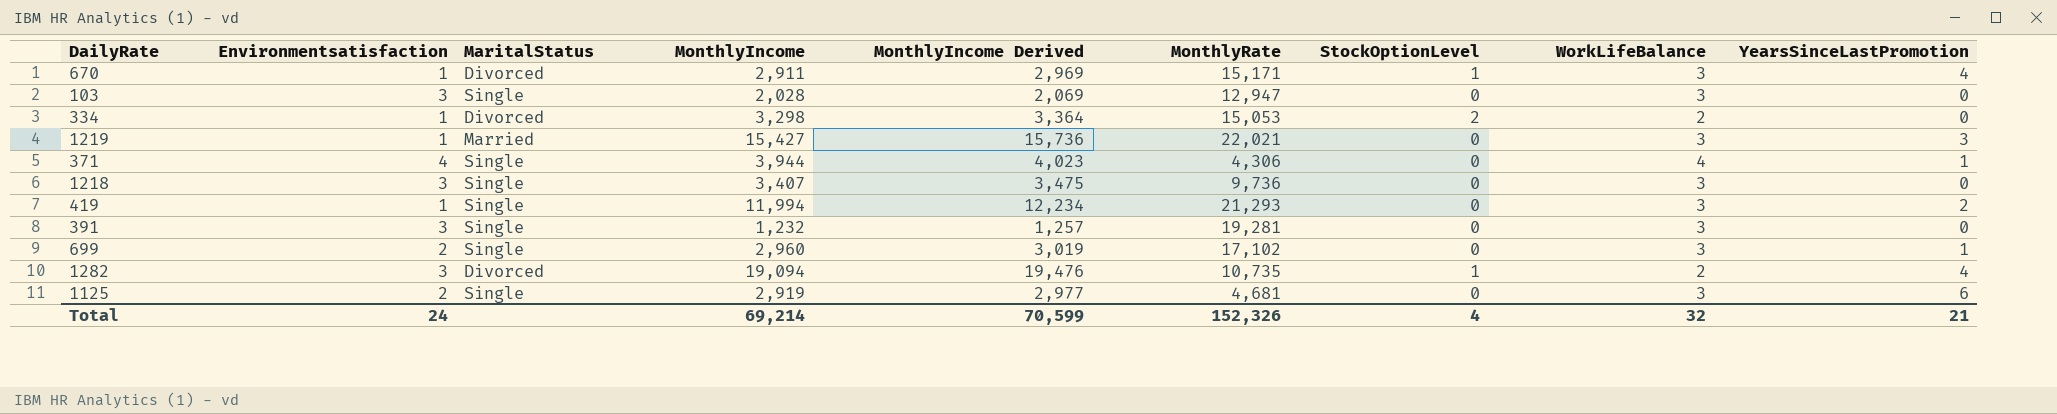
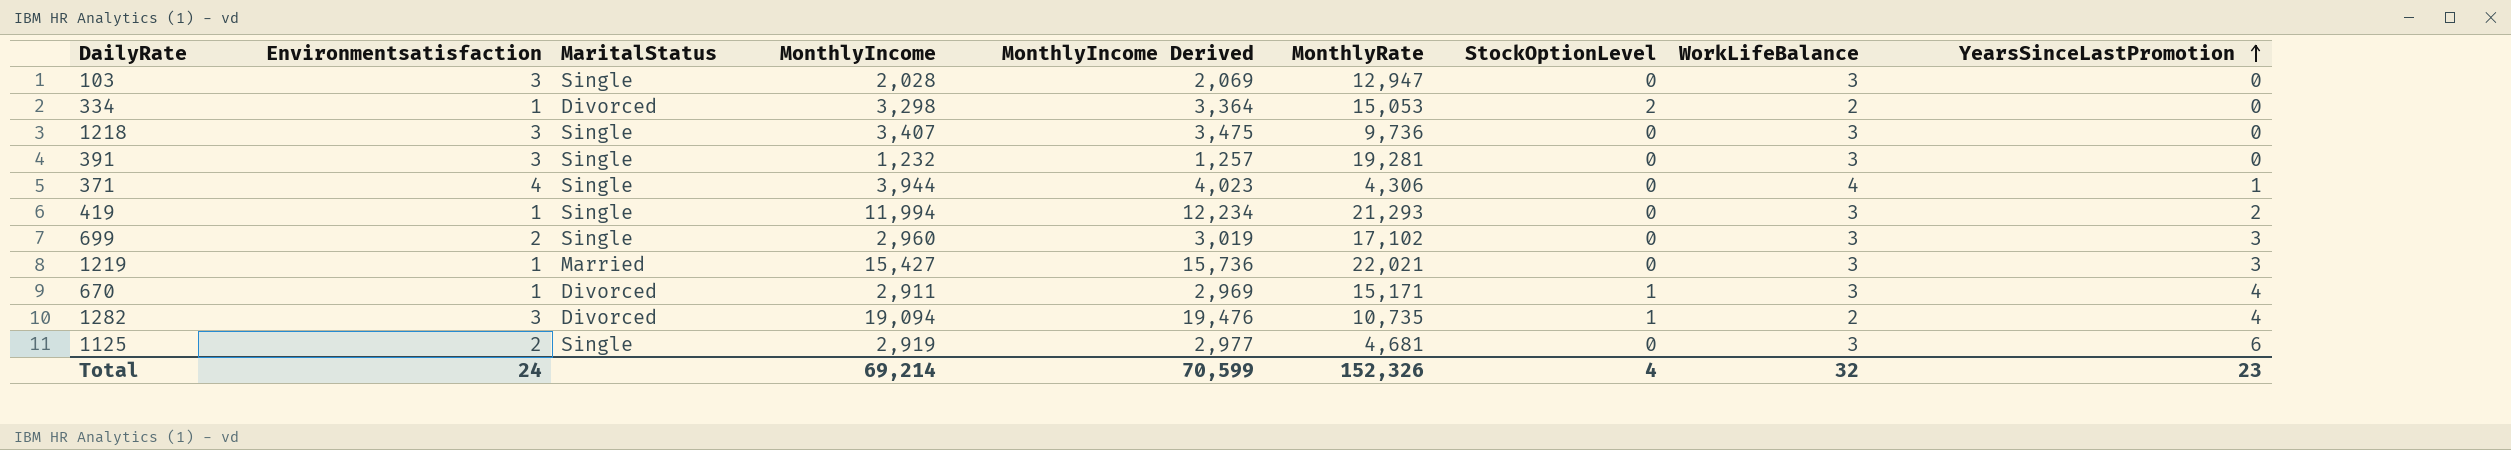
row order: none -> YearsSinceLastPromotion ascending
699 | YearsSinceLastPromotion: 1 -> 3
Total | YearsSinceLastPromotion: 21 -> 23

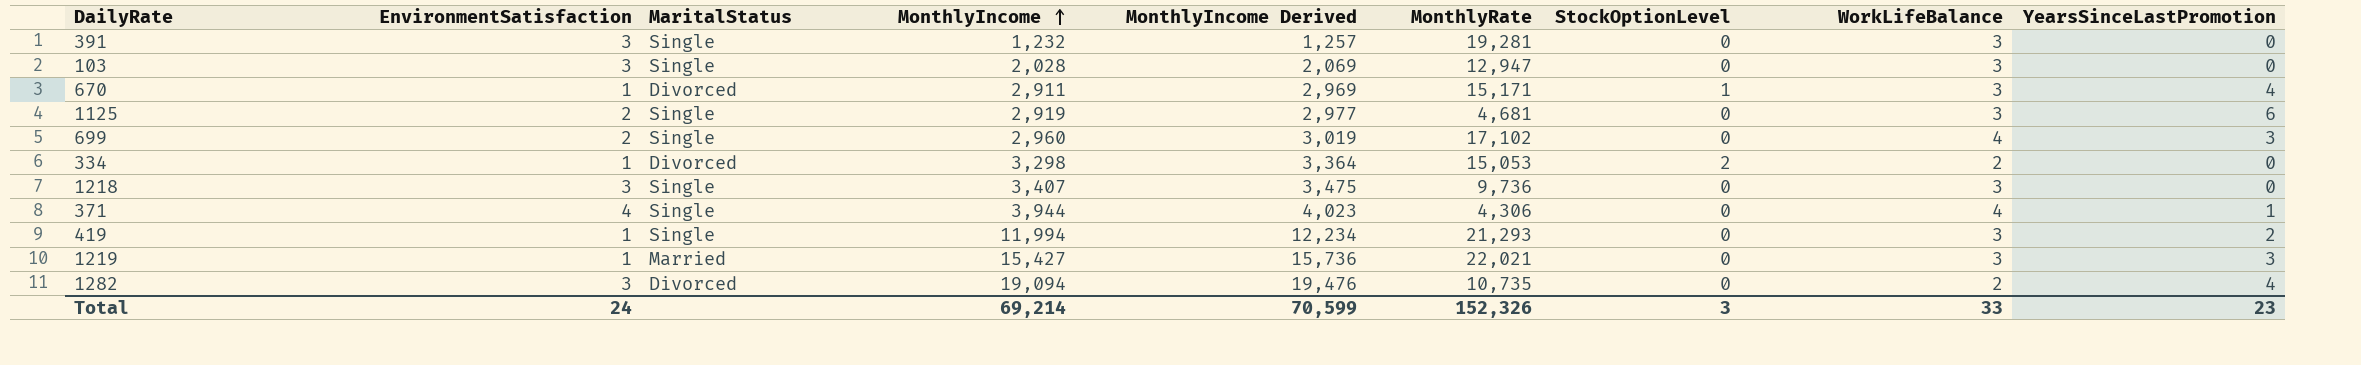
row order: YearsSinceLastPromotion ascending -> MonthlyIncome ascending
column name: Environmentsatisfaction -> EnvironmentSatisfaction
699 | WorkLifeBalance: 3 -> 4
1282 | StockOptionLevel: 1 -> 0
Total | StockOptionLevel: 4 -> 3
Total | WorkLifeBalance: 32 -> 33

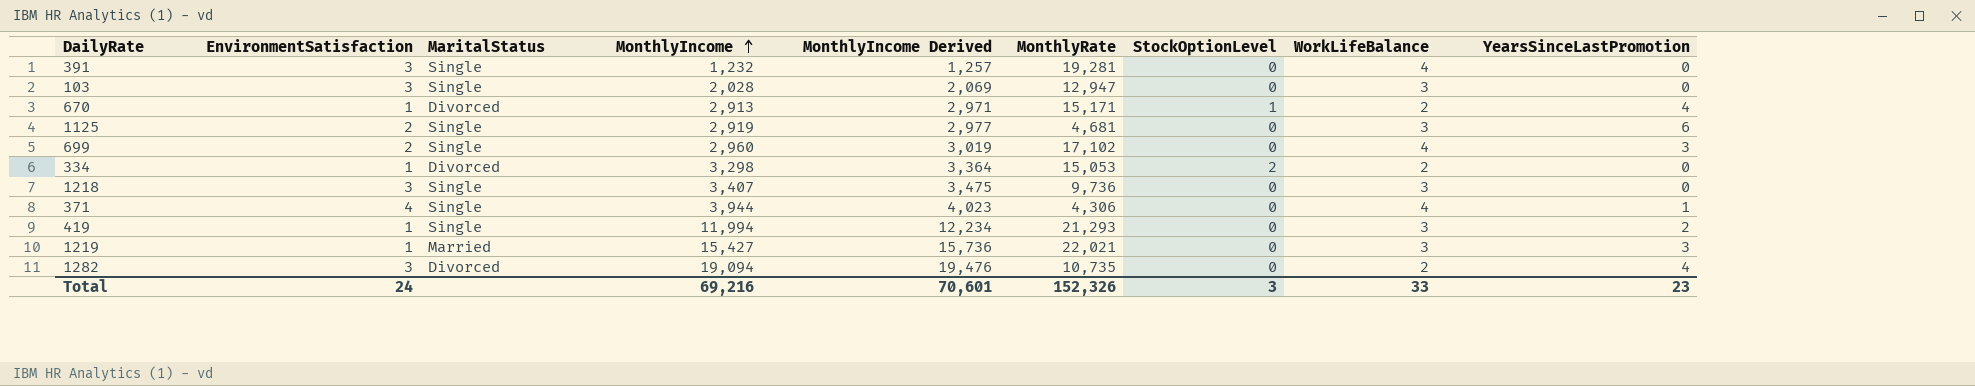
391 | WorkLifeBalance: 3 -> 4
670 | MonthlyIncome: 2,911 -> 2,913
670 | MonthlyIncome Derived: 2,969 -> 2,971
670 | WorkLifeBalance: 3 -> 2
Total | MonthlyIncome: 69,214 -> 69,216
Total | MonthlyIncome Derived: 70,599 -> 70,601

